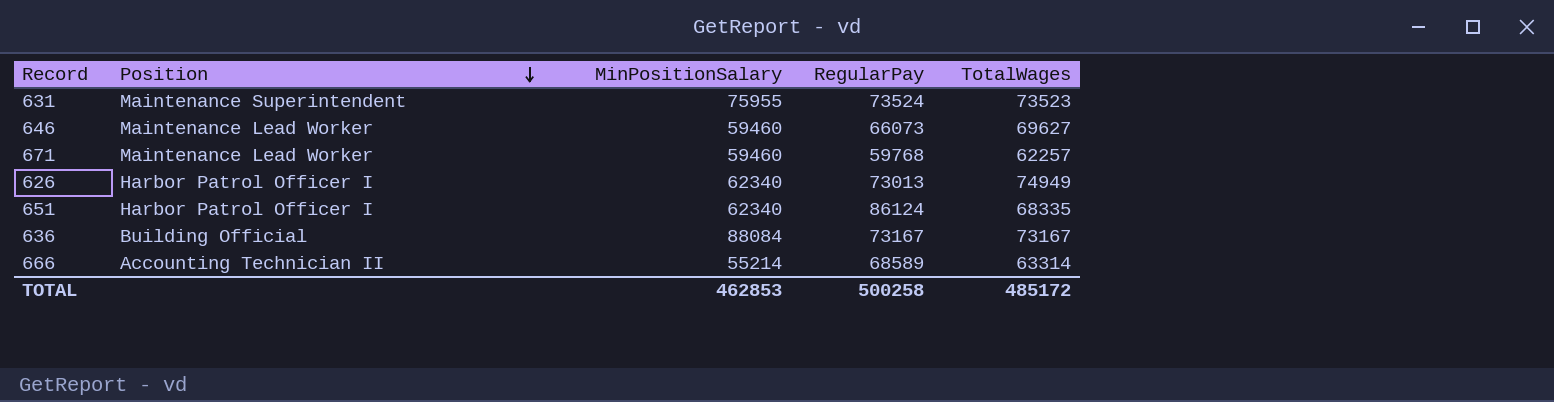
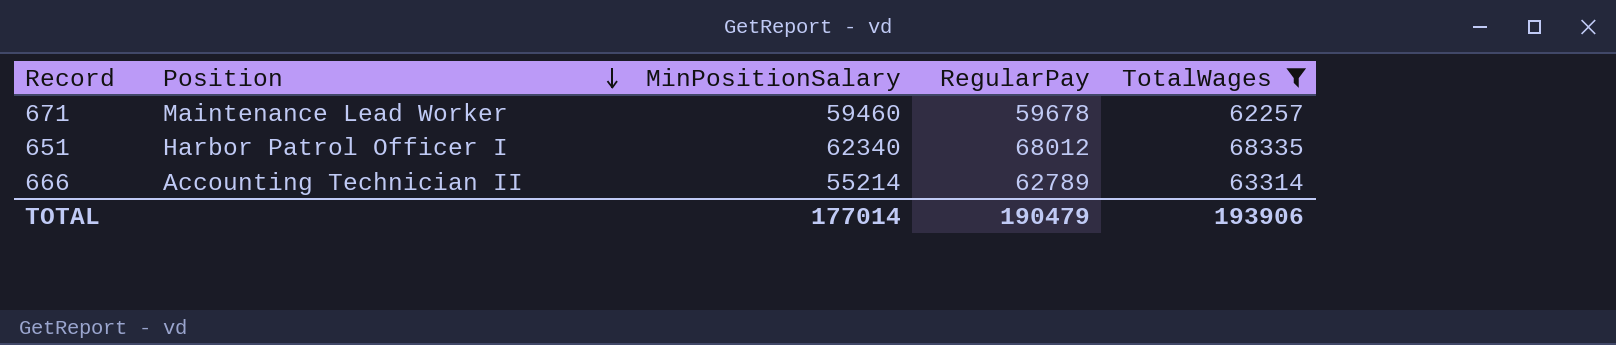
filter: none -> TotalWages <= 68335
671 | RegularPay: 59768 -> 59678
651 | RegularPay: 86124 -> 68012
666 | RegularPay: 68589 -> 62789
TOTAL | MinPositionSalary: 462853 -> 177014
TOTAL | RegularPay: 500258 -> 190479
TOTAL | TotalWages: 485172 -> 193906

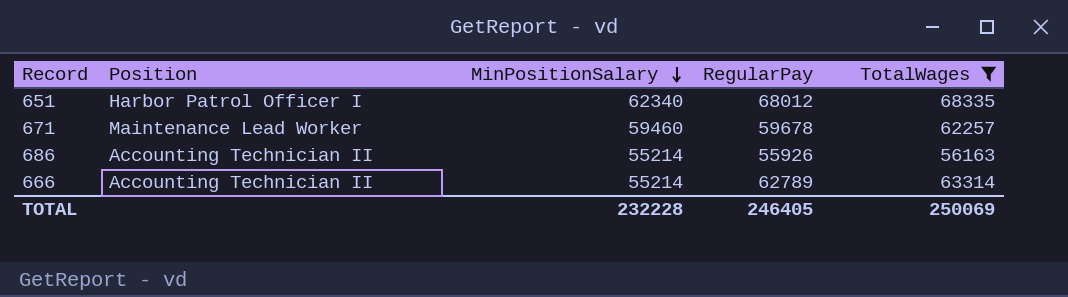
row order: Position descending -> MinPositionSalary descending
row 686: none -> Accounting Technician II | 55214 | 55926 | 56163
TOTAL | MinPositionSalary: 177014 -> 232228
TOTAL | RegularPay: 190479 -> 246405
TOTAL | TotalWages: 193906 -> 250069

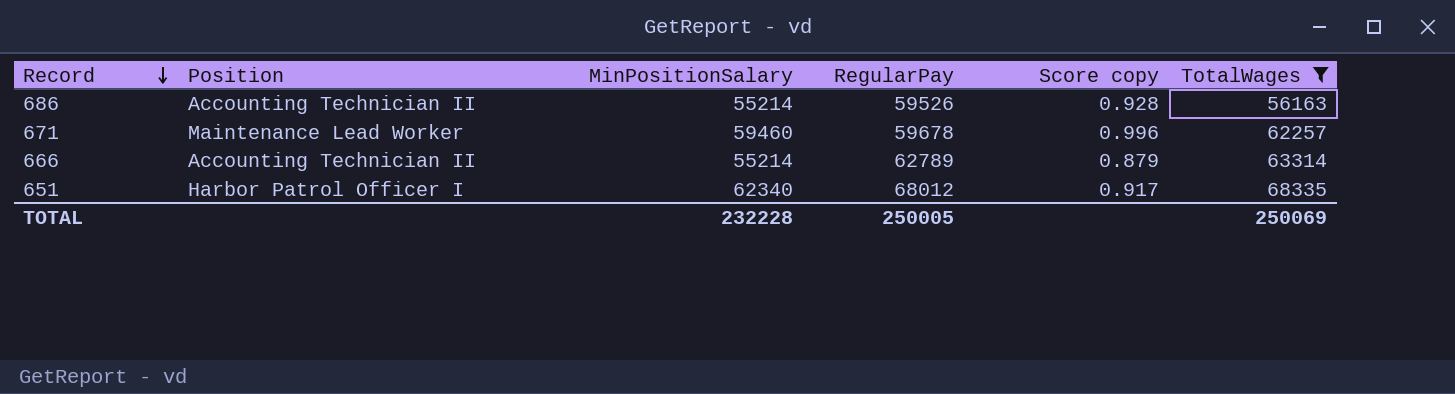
row order: MinPositionSalary descending -> Record descending
column Score copy | formula: none -> [MinPositionSalary] / [RegularPay]
686 | RegularPay: 55926 -> 59526
TOTAL | RegularPay: 246405 -> 250005

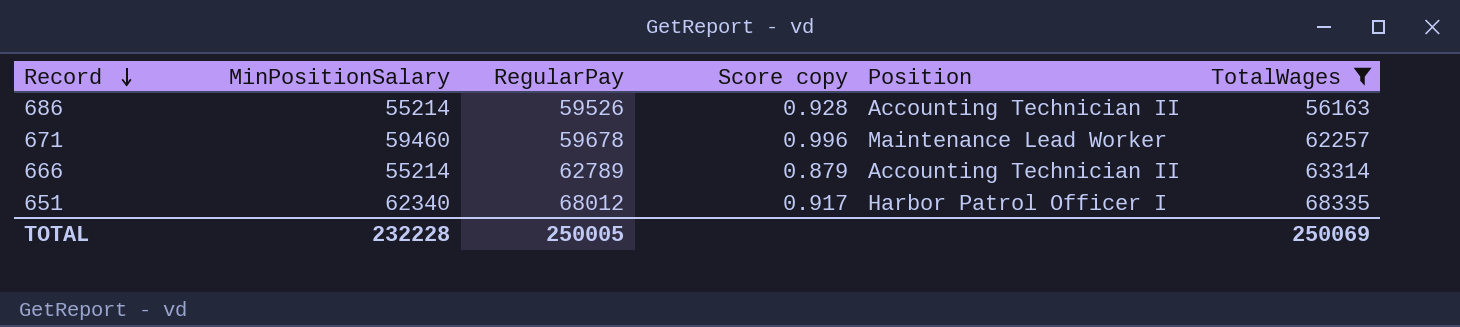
column Position | position: 2 -> 5

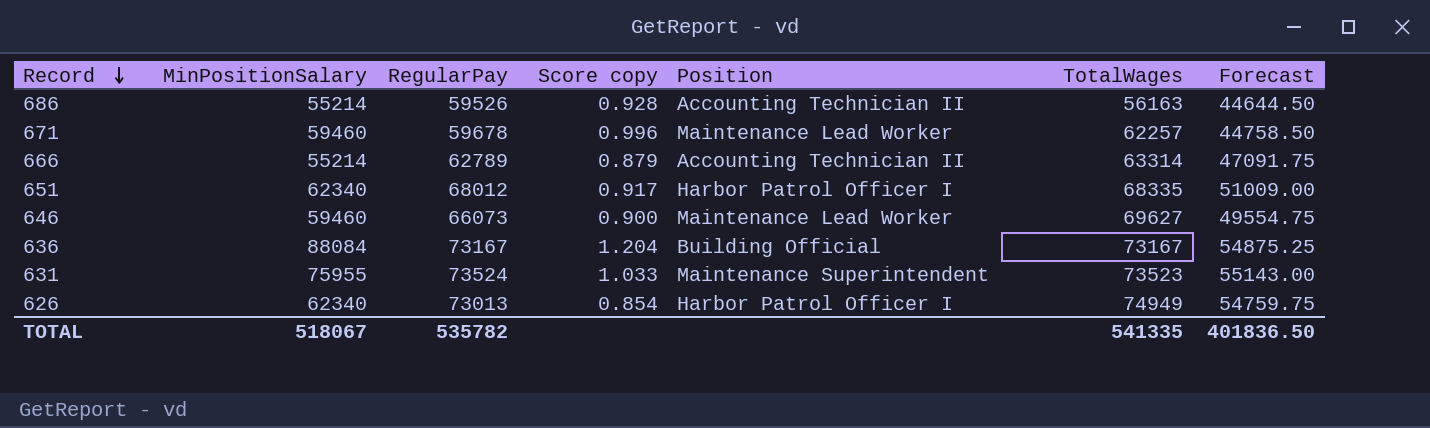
filter: TotalWages <= 68335 -> none
column Forecast | formula: none -> [RegularPay] * 0.75
TOTAL | MinPositionSalary: 232228 -> 518067
TOTAL | RegularPay: 250005 -> 535782
TOTAL | TotalWages: 250069 -> 541335

